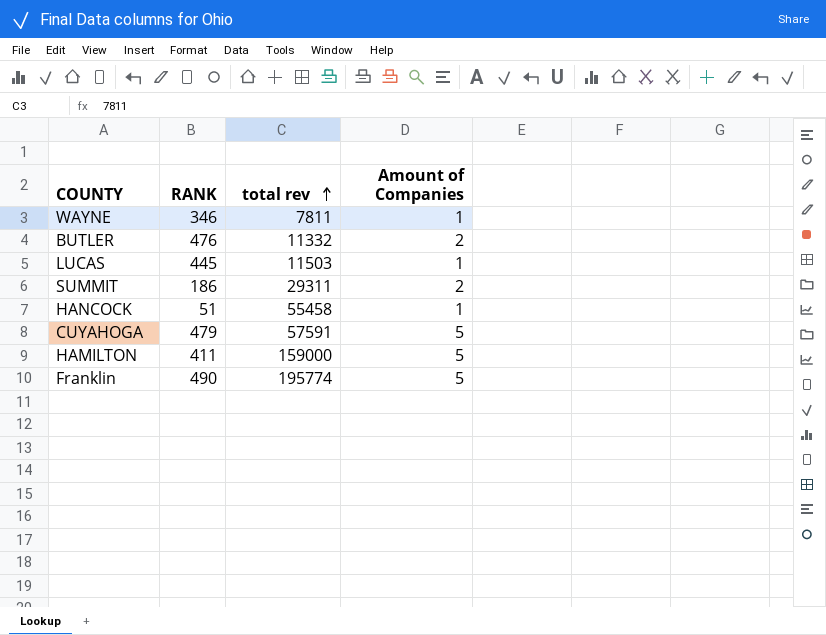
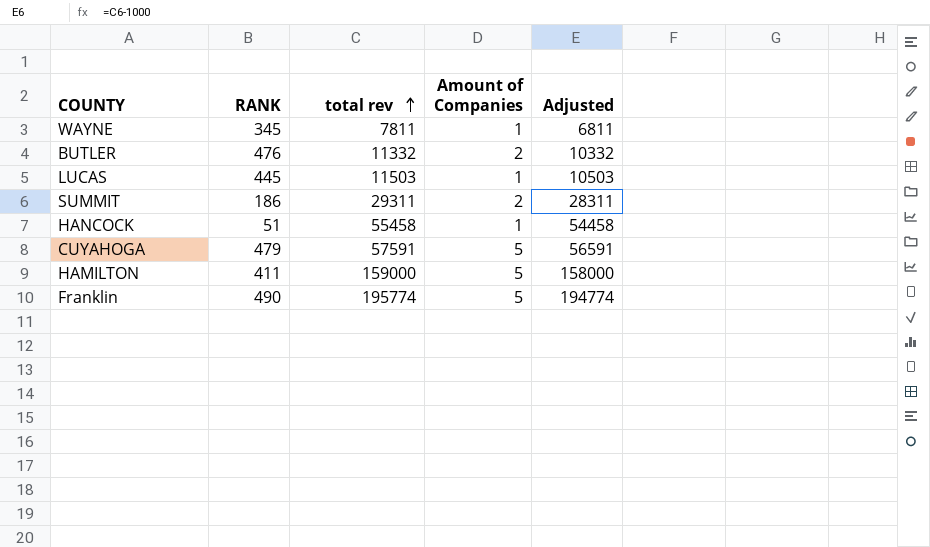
column Adjusted | formula: none -> [total rev] - 1000
WAYNE | RANK: 346 -> 345

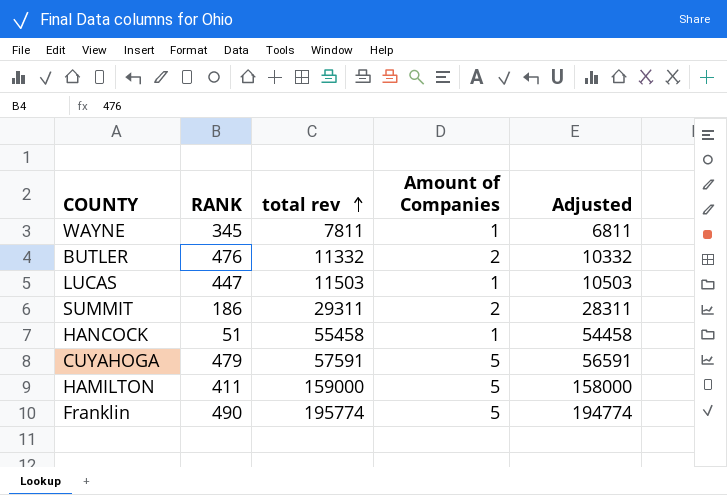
LUCAS | RANK: 445 -> 447

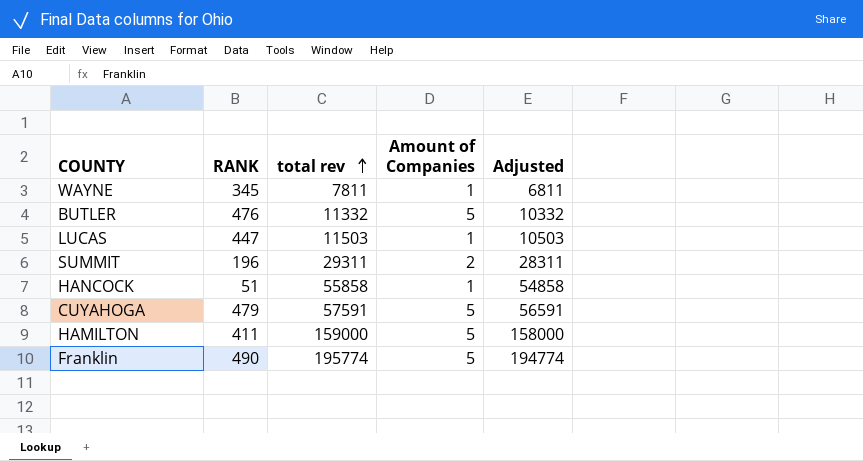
BUTLER | Amount of Companies: 2 -> 5
SUMMIT | RANK: 186 -> 196
HANCOCK | total rev: 55458 -> 55858
HANCOCK | Adjusted: 54458 -> 54858

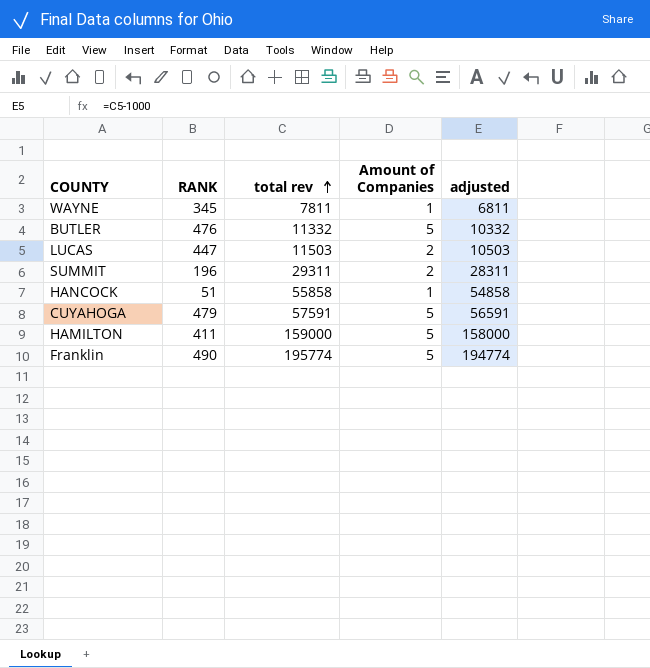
column name: Adjusted -> adjusted
LUCAS | Amount of Companies: 1 -> 2

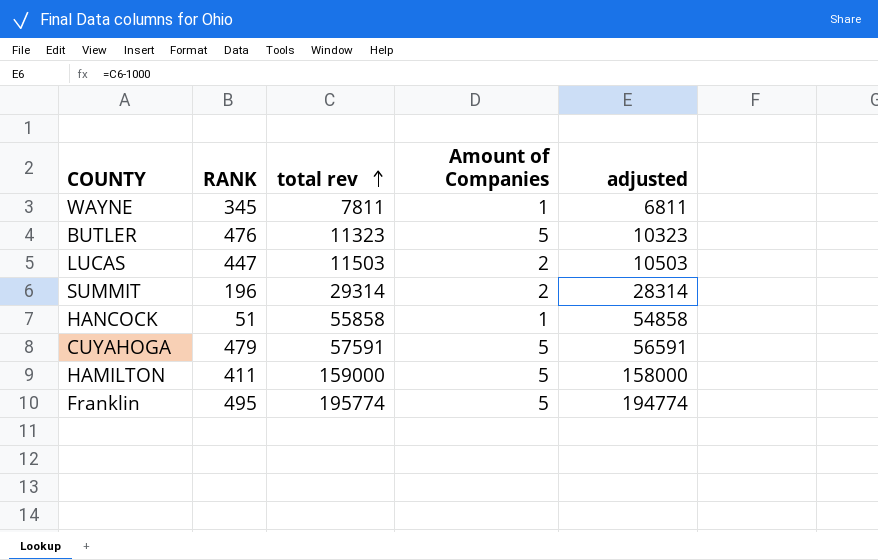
BUTLER | total rev: 11332 -> 11323
BUTLER | adjusted: 10332 -> 10323
SUMMIT | total rev: 29311 -> 29314
SUMMIT | adjusted: 28311 -> 28314
Franklin | RANK: 490 -> 495

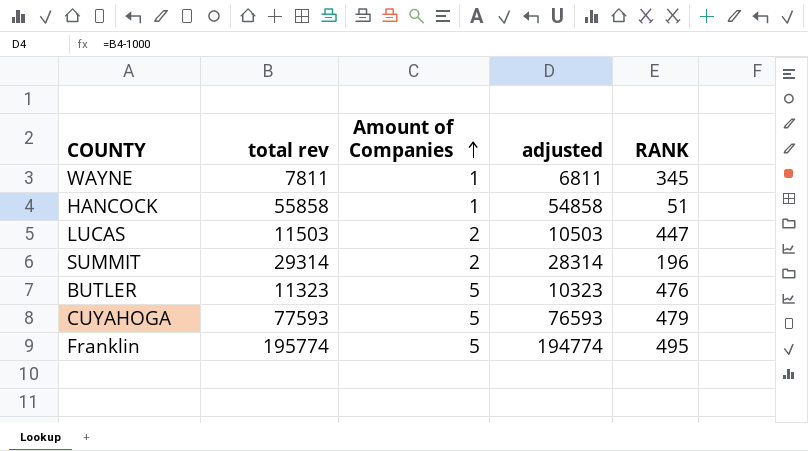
row order: total rev ascending -> Amount of Companies ascending
column RANK | position: 2 -> 5
row HAMILTON: 411 | 159000 | 5 | 158000 -> none
CUYAHOGA | total rev: 57591 -> 77593
CUYAHOGA | adjusted: 56591 -> 76593

